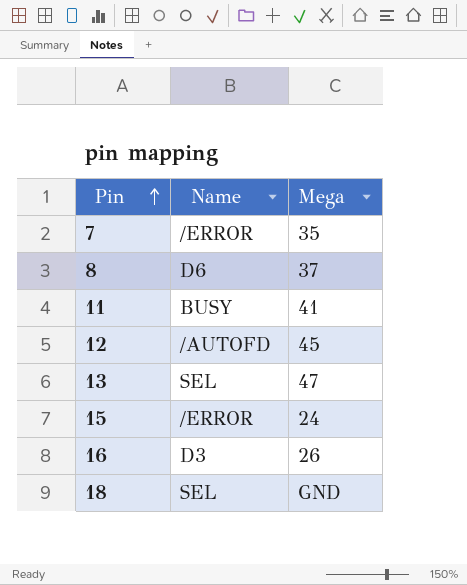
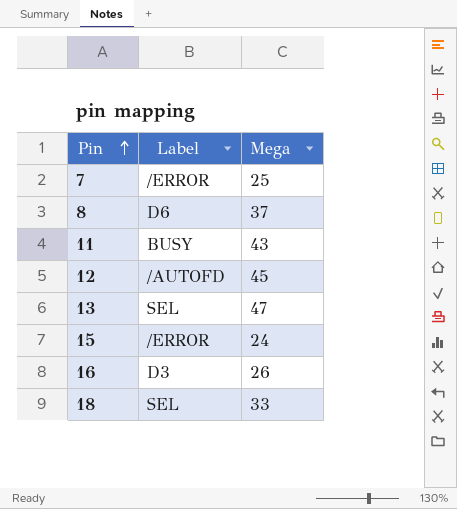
column name: Name -> Label
7 | Mega: 35 -> 25
11 | Mega: 41 -> 43
18 | Mega: GND -> 33

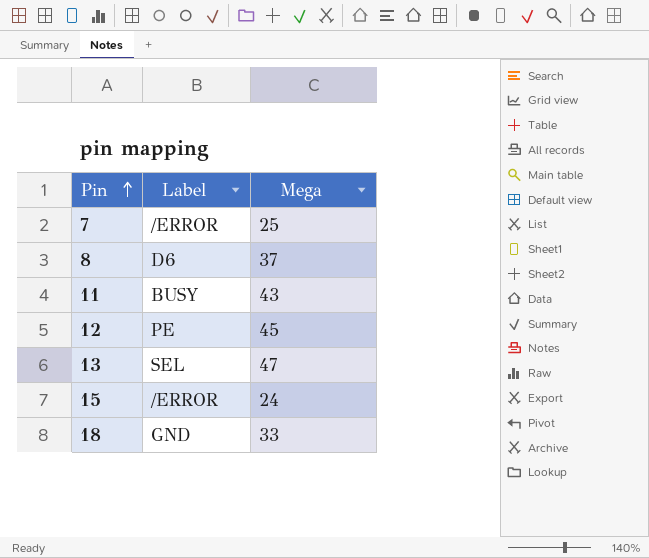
row 16: D3 | 26 -> none
12 | Label: /AUTOFD -> PE
18 | Label: SEL -> GND

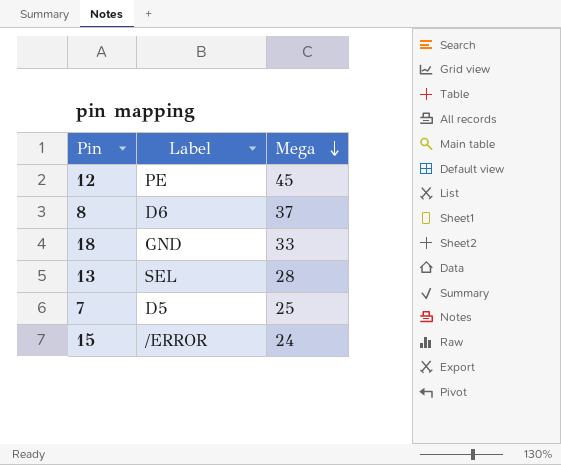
row order: Pin ascending -> Mega descending
row 11: BUSY | 43 -> none
13 | Mega: 47 -> 28
7 | Label: /ERROR -> D5

